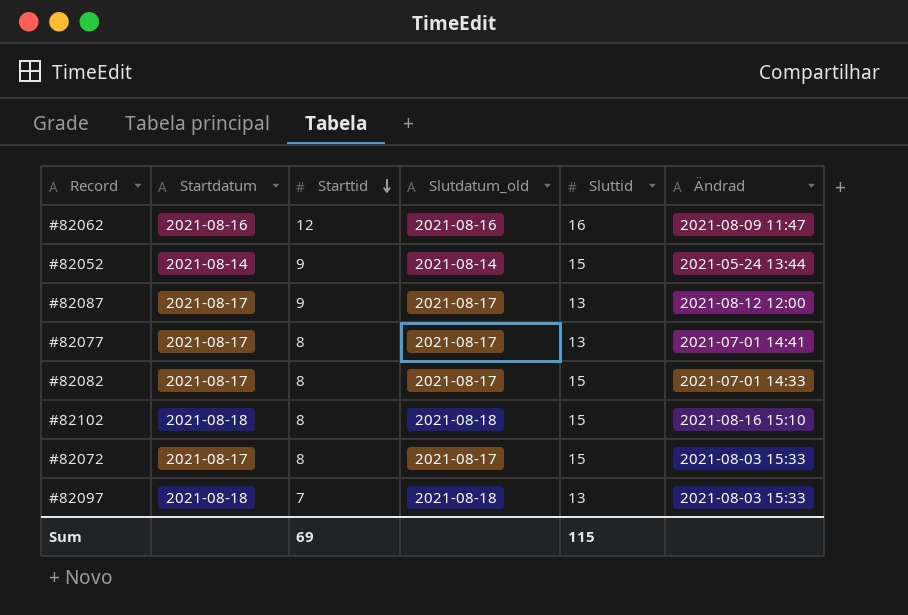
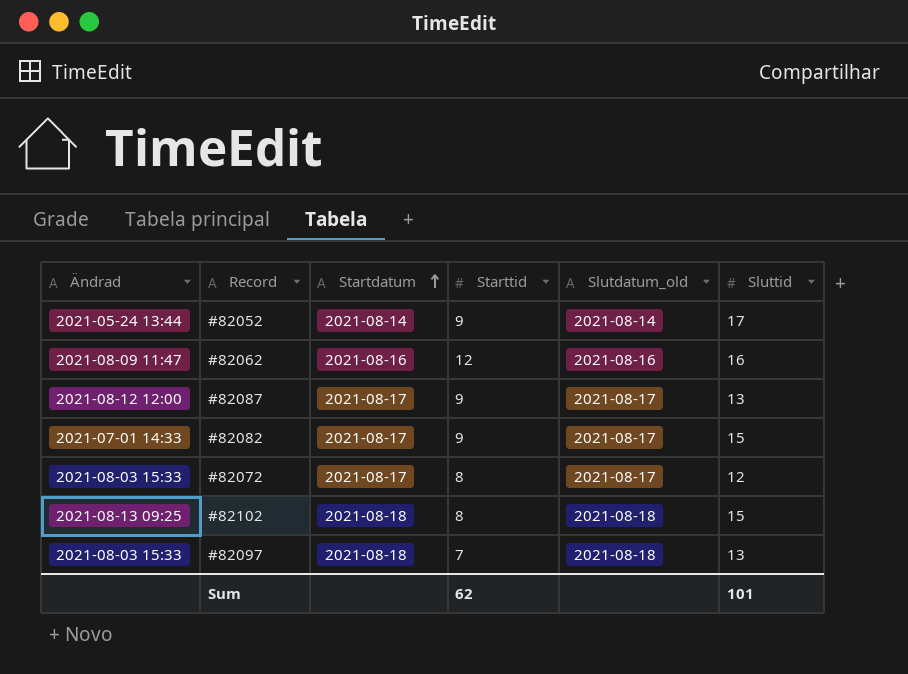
row order: Starttid descending -> Startdatum ascending
column Ändrad | position: 6 -> 1
row #82077: 2021-08-17 | 8 | 2021-08-17 | 13 | 2021-07-01 14:41 -> none
#82052 | Sluttid: 15 -> 17
#82082 | Starttid: 8 -> 9
#82072 | Sluttid: 15 -> 12
#82102 | Ändrad: 2021-08-16 15:10 -> 2021-08-13 09:25
Sum | Starttid: 69 -> 62
Sum | Sluttid: 115 -> 101

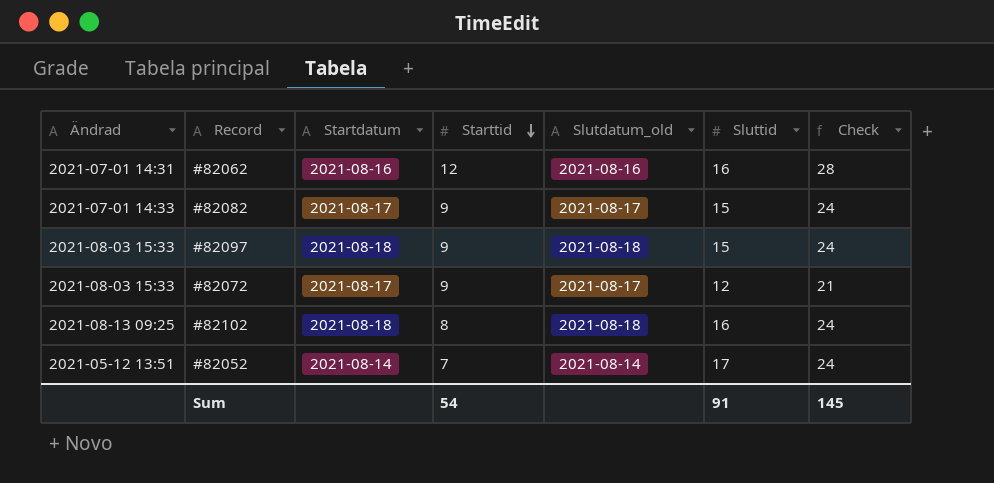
row order: Startdatum ascending -> Starttid descending
column Check | formula: none -> [Starttid] + [Sluttid]
row #82087: 2021-08-12 12:00 | 2021-08-17 | 9 | 2021-08-17 | 13 -> none
#82062 | Ändrad: 2021-08-09 11:47 -> 2021-07-01 14:31
#82097 | Starttid: 7 -> 9
#82097 | Sluttid: 13 -> 15
#82072 | Starttid: 8 -> 9
#82102 | Sluttid: 15 -> 16
#82052 | Ändrad: 2021-05-24 13:44 -> 2021-05-12 13:51
#82052 | Starttid: 9 -> 7
Sum | Starttid: 62 -> 54
Sum | Sluttid: 101 -> 91

